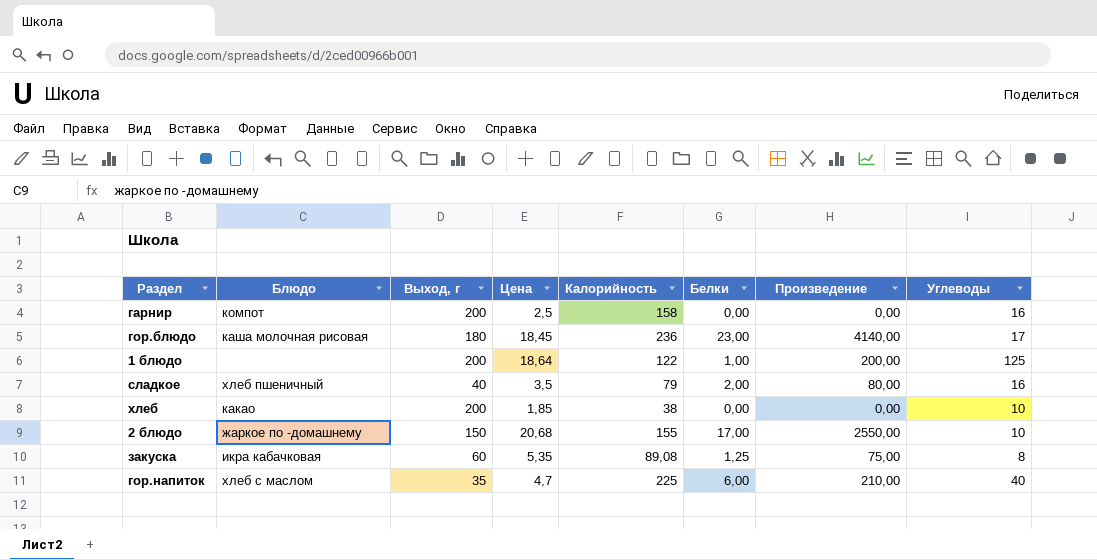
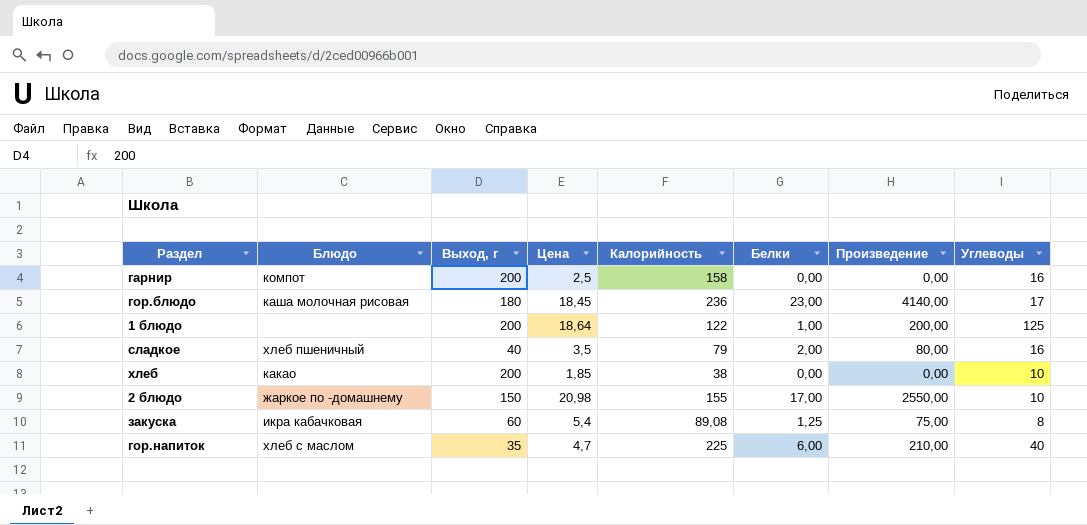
2 блюдо | Цена: 20,68 -> 20,98
закуска | Цена: 5,35 -> 5,4

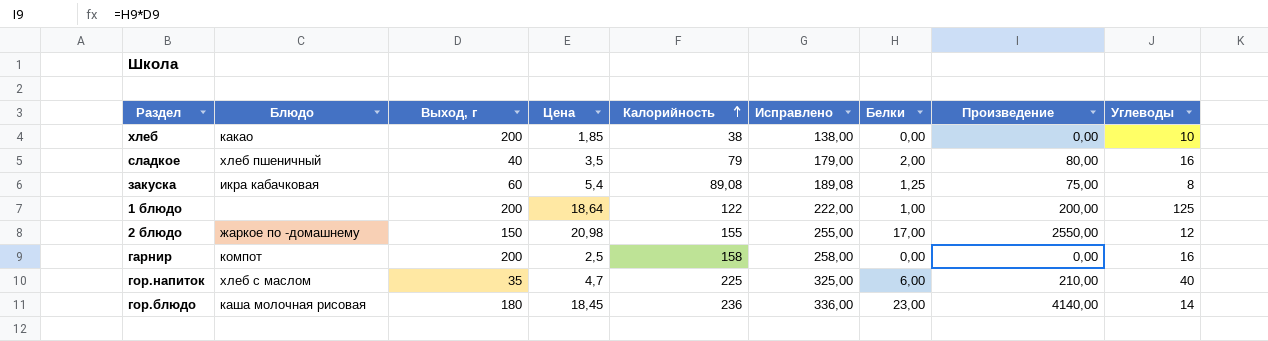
row order: none -> Калорийность ascending
column Исправлено | formula: none -> [Калорийность] + 100
2 блюдо | Углеводы: 10 -> 12
гор.блюдо | Углеводы: 17 -> 14

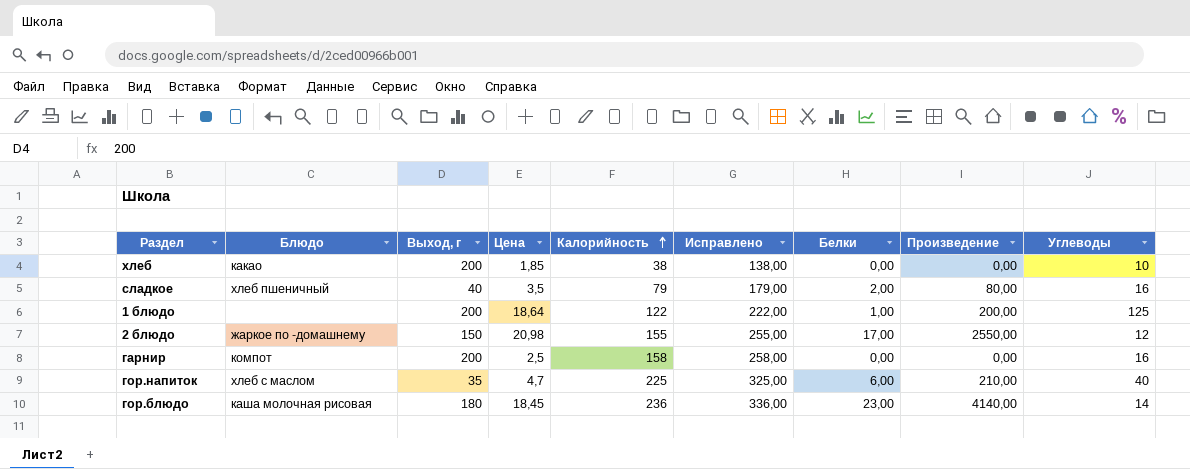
row закуска: икра кабачковая | 60 | 5,4 | 89,08 | 189,08 | 1,25 | 75,00 | 8 -> none

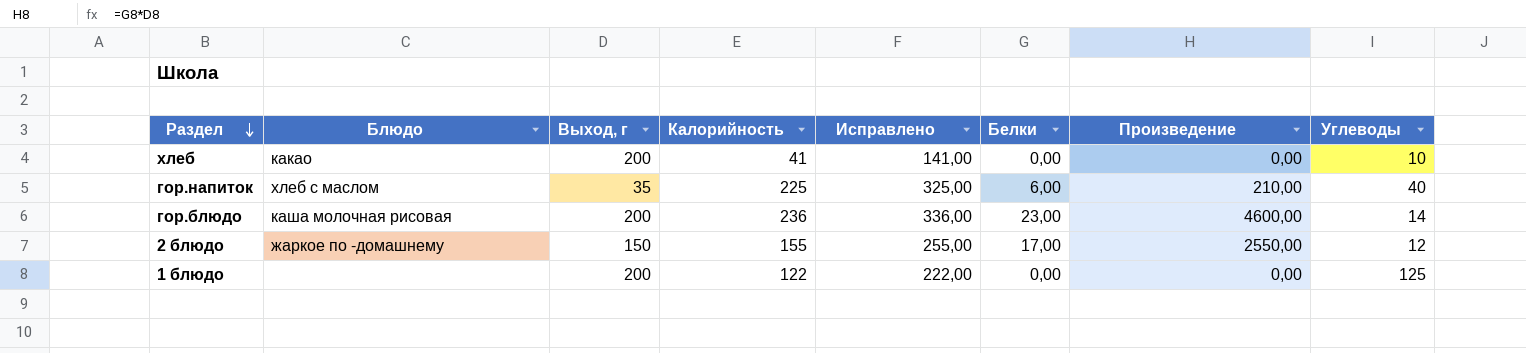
row order: Калорийность ascending -> Раздел descending
column Цена | position: 4 -> none
row сладкое: хлеб пшеничный | 40 | 3,5 | 79 | 179,00 | 2,00 | 80,00 | 16 -> none
row гарнир: компот | 200 | 2,5 | 158 | 258,00 | 0,00 | 0,00 | 16 -> none
хлеб | Калорийность: 38 -> 41
хлеб | Исправлено: 138,00 -> 141,00
гор.блюдо | Выход, г: 180 -> 200
гор.блюдо | Произведение: 4140,00 -> 4600,00
1 блюдо | Белки: 1,00 -> 0,00
1 блюдо | Произведение: 200,00 -> 0,00

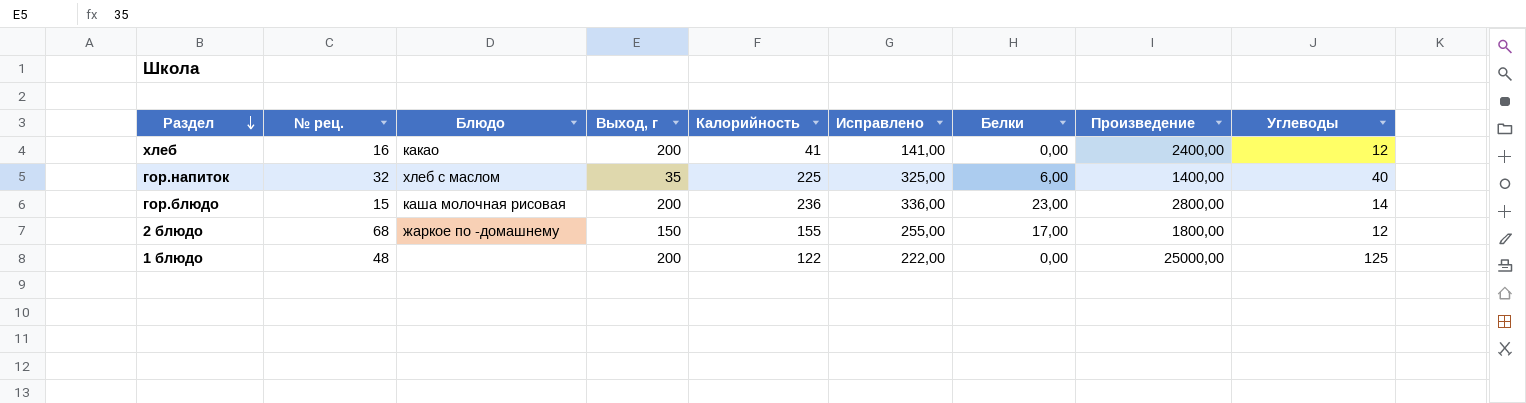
column № рец. | position: none -> 2
column Произведение | formula: [Выход, г] * [Белки] -> [Выход, г] * [Углеводы]
хлеб | Углеводы: 10 -> 12

